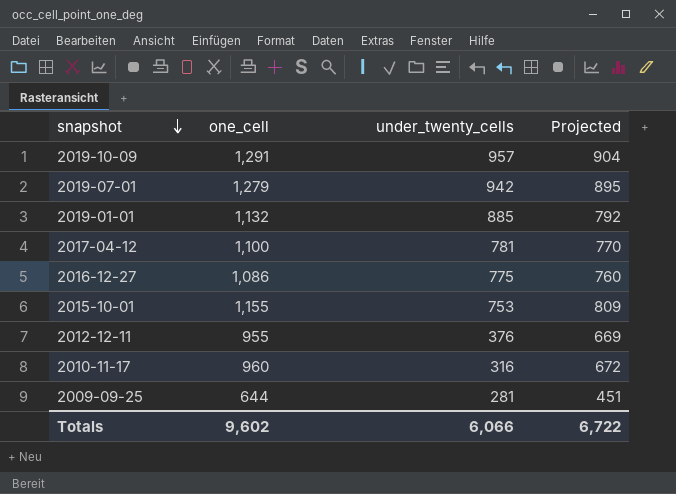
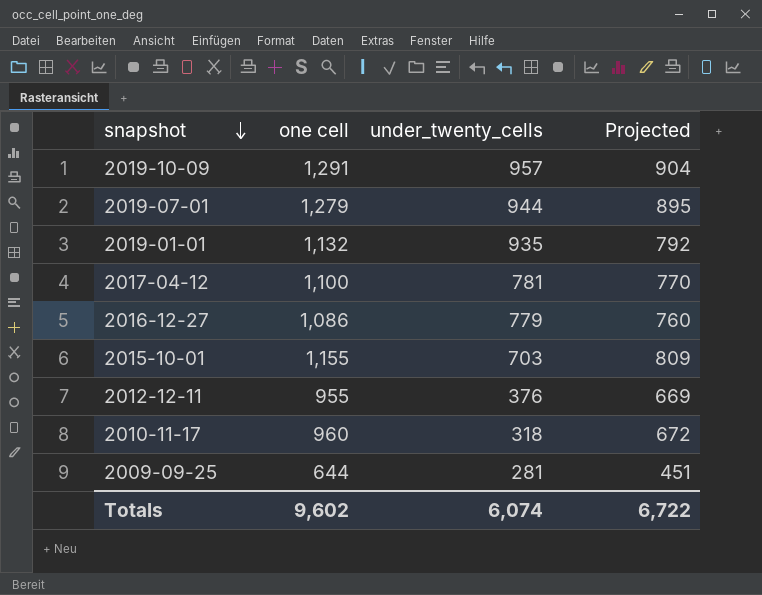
column name: one_cell -> one cell
2019-07-01 | under_twenty_cells: 942 -> 944
2019-01-01 | under_twenty_cells: 885 -> 935
2016-12-27 | under_twenty_cells: 775 -> 779
2015-10-01 | under_twenty_cells: 753 -> 703
2010-11-17 | under_twenty_cells: 316 -> 318
Totals | under_twenty_cells: 6,066 -> 6,074

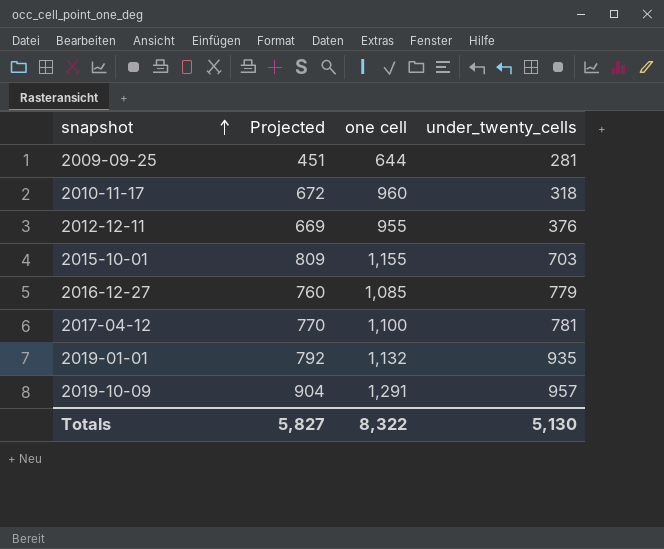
row order: snapshot descending -> snapshot ascending
column Projected | position: 4 -> 2
row 2019-07-01: 1,279 | 944 | 895 -> none
2016-12-27 | one cell: 1,086 -> 1,085
Totals | Projected: 6,722 -> 5,827
Totals | one cell: 9,602 -> 8,322
Totals | under_twenty_cells: 6,074 -> 5,130

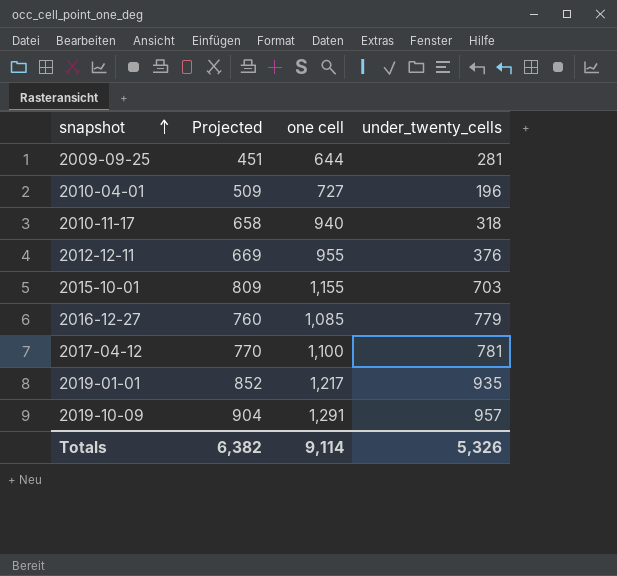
row 2010-04-01: none -> 509 | 727 | 196
2010-11-17 | Projected: 672 -> 658
2010-11-17 | one cell: 960 -> 940
2019-01-01 | Projected: 792 -> 852
2019-01-01 | one cell: 1,132 -> 1,217
Totals | Projected: 5,827 -> 6,382
Totals | one cell: 8,322 -> 9,114
Totals | under_twenty_cells: 5,130 -> 5,326

